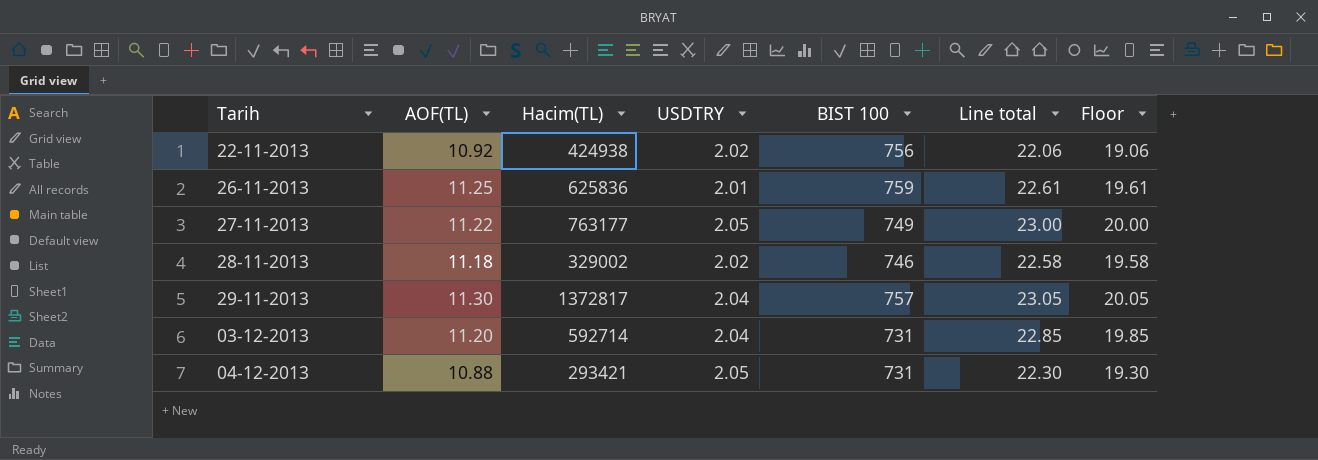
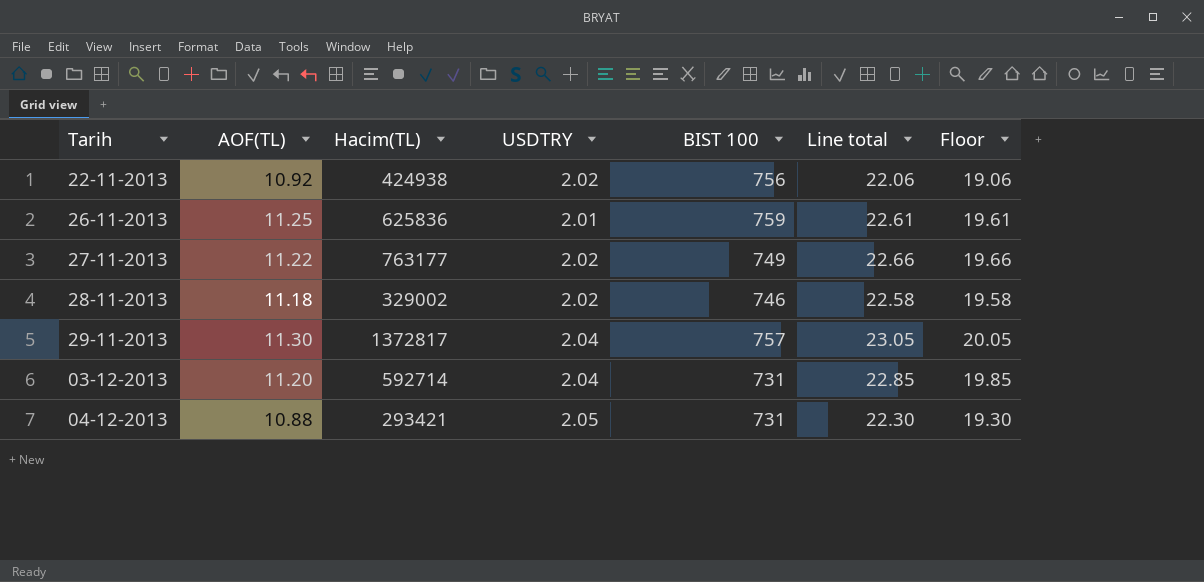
27-11-2013 | USDTRY: 2.05 -> 2.02
27-11-2013 | Line total: 23.00 -> 22.66
27-11-2013 | Floor: 20.00 -> 19.66

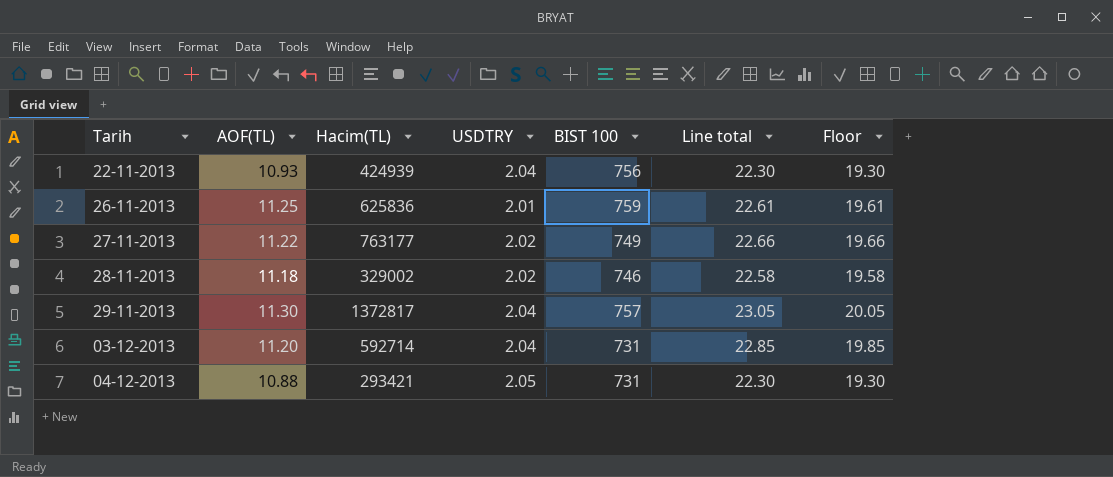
22-11-2013 | AOF(TL): 10.92 -> 10.93
22-11-2013 | Hacim(TL): 424938 -> 424939
22-11-2013 | USDTRY: 2.02 -> 2.04
22-11-2013 | Line total: 22.06 -> 22.30
22-11-2013 | Floor: 19.06 -> 19.30

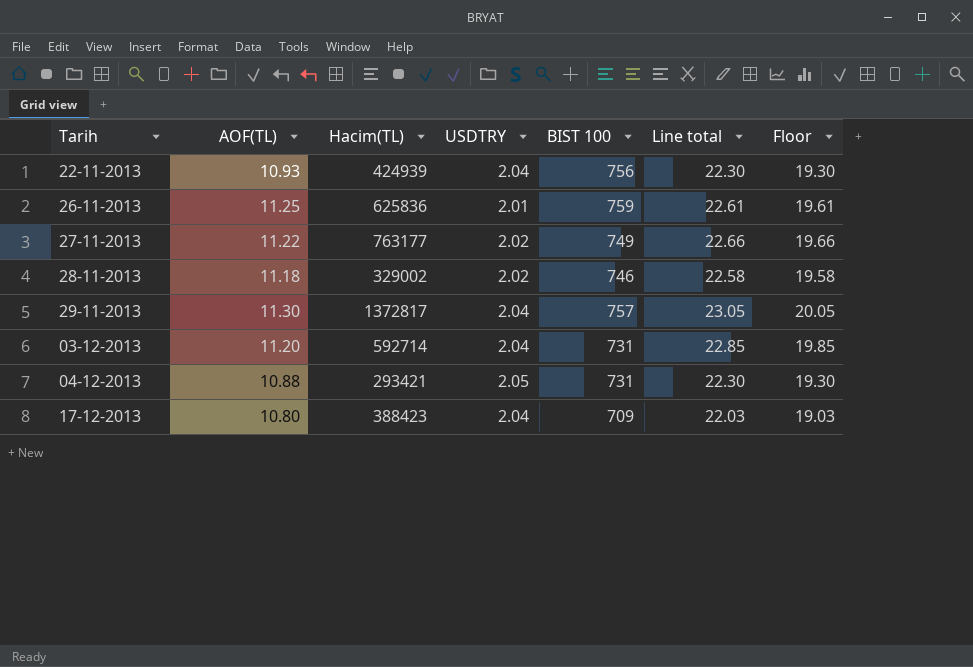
row 17-12-2013: none -> 10.80 | 388423 | 2.04 | 709 | 22.03 | 19.03

